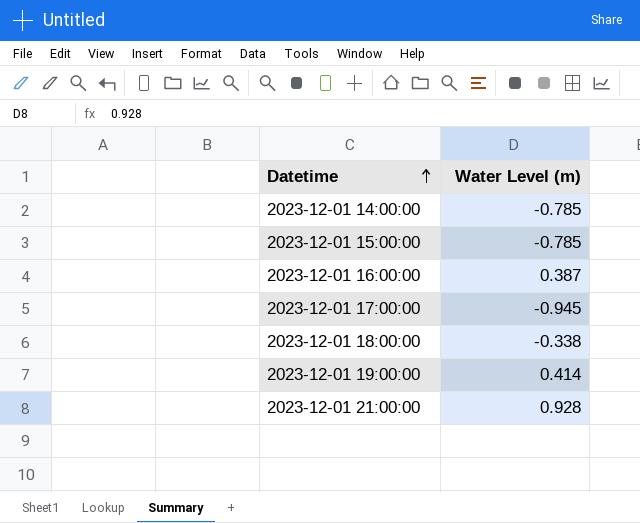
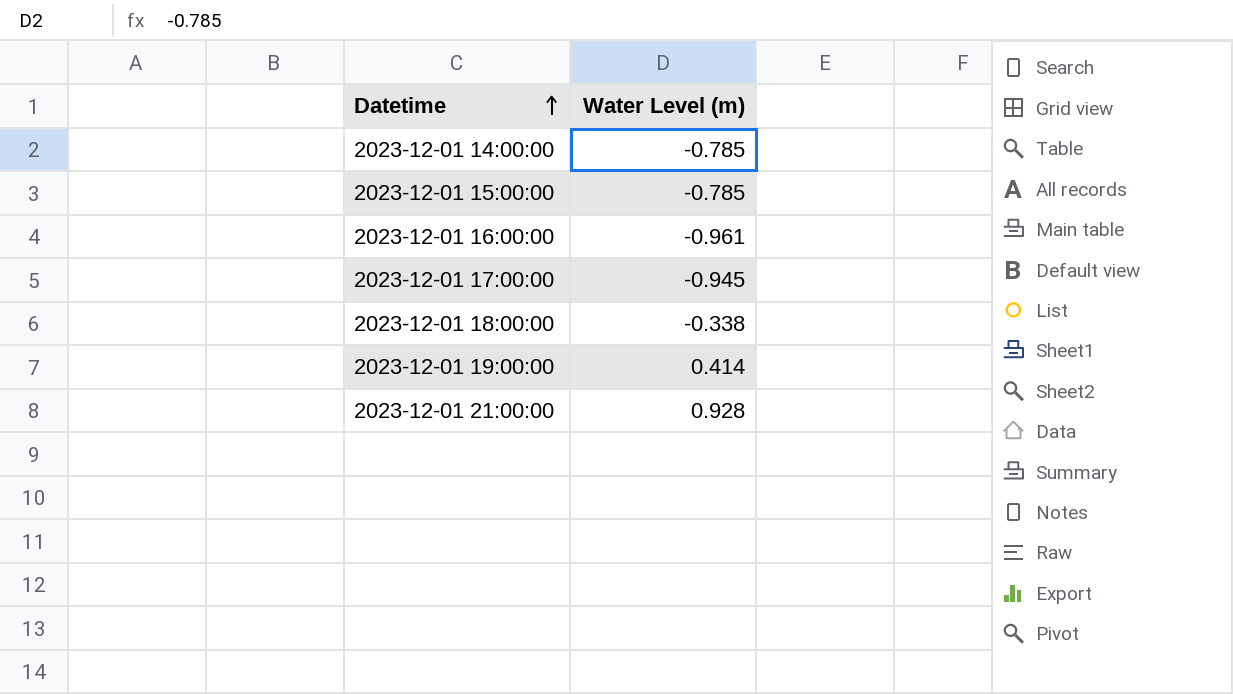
2023-12-01 16:00:00 | Water Level (m): 0.387 -> -0.961

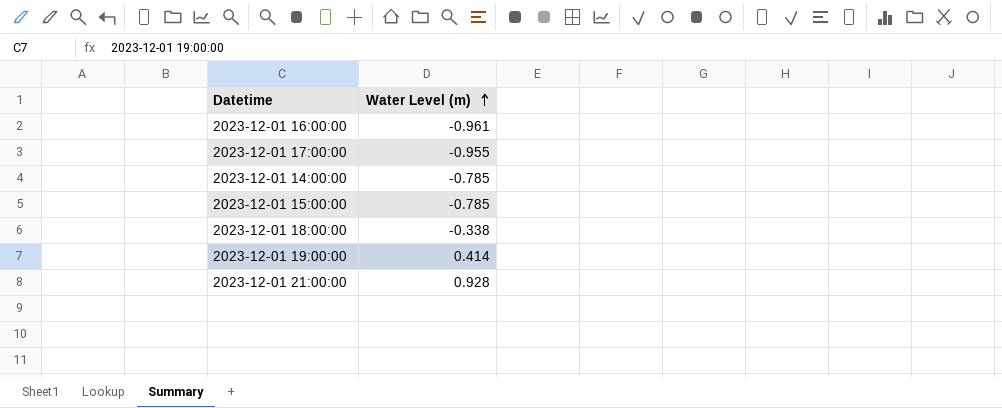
row order: Datetime ascending -> Water Level (m) ascending
2023-12-01 17:00:00 | Water Level (m): -0.945 -> -0.955

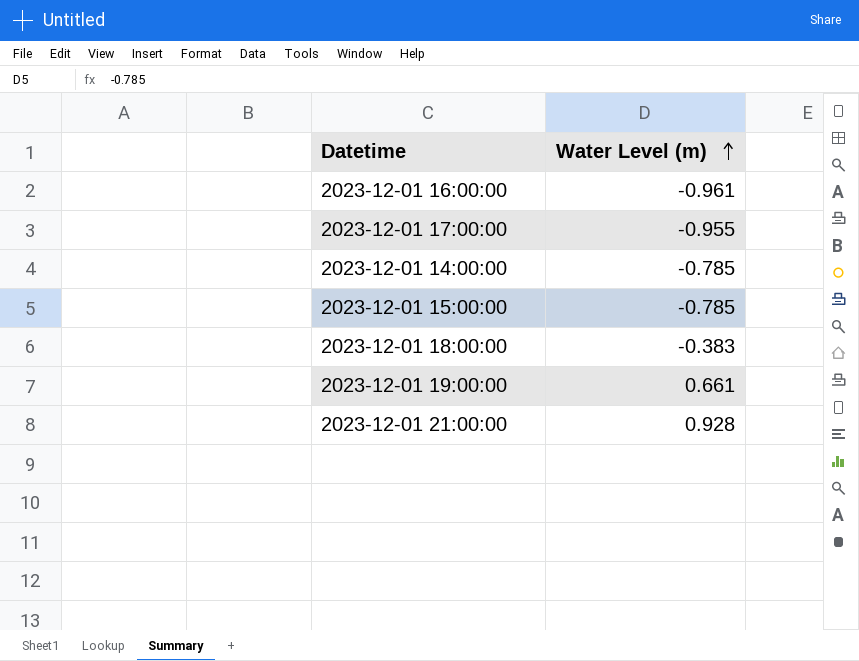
2023-12-01 18:00:00 | Water Level (m): -0.338 -> -0.383
2023-12-01 19:00:00 | Water Level (m): 0.414 -> 0.661

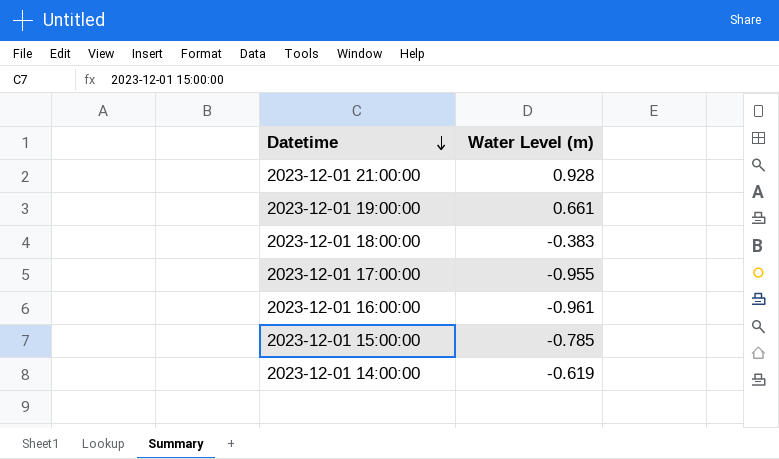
row order: Water Level (m) ascending -> Datetime descending
2023-12-01 14:00:00 | Water Level (m): -0.785 -> -0.619

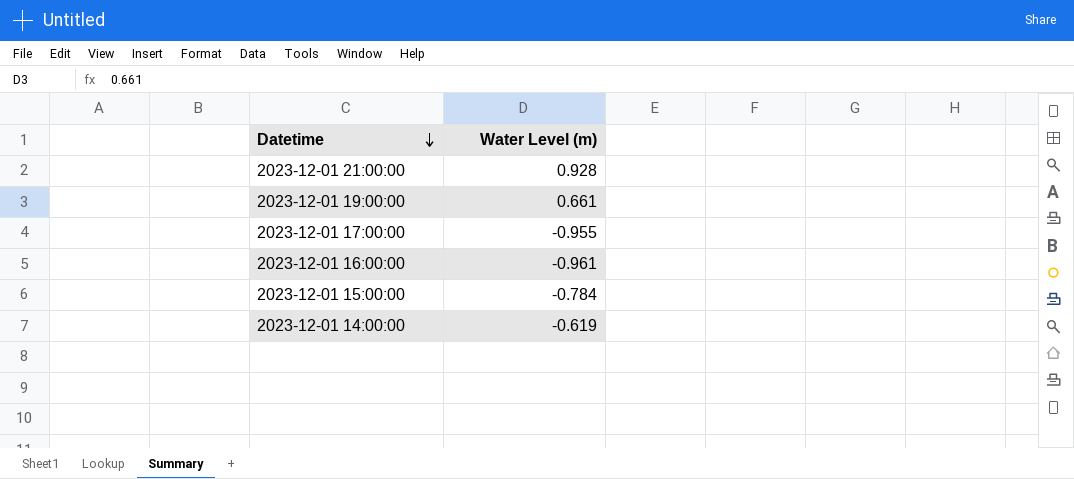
row 2023-12-01 18:00:00: -0.383 -> none
2023-12-01 15:00:00 | Water Level (m): -0.785 -> -0.784

